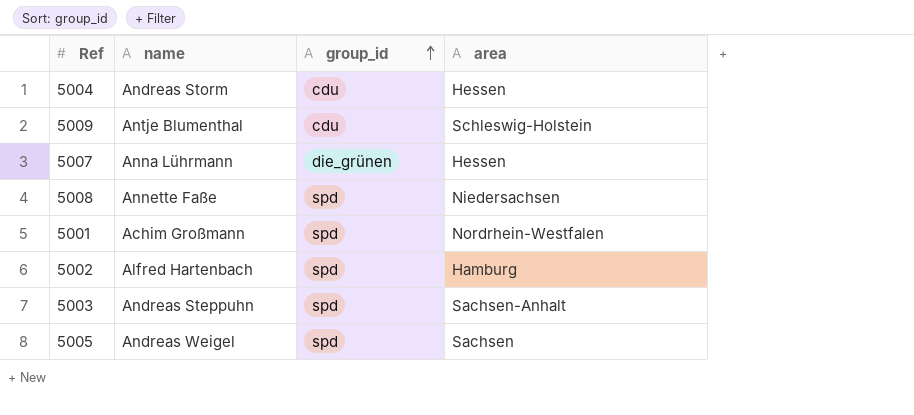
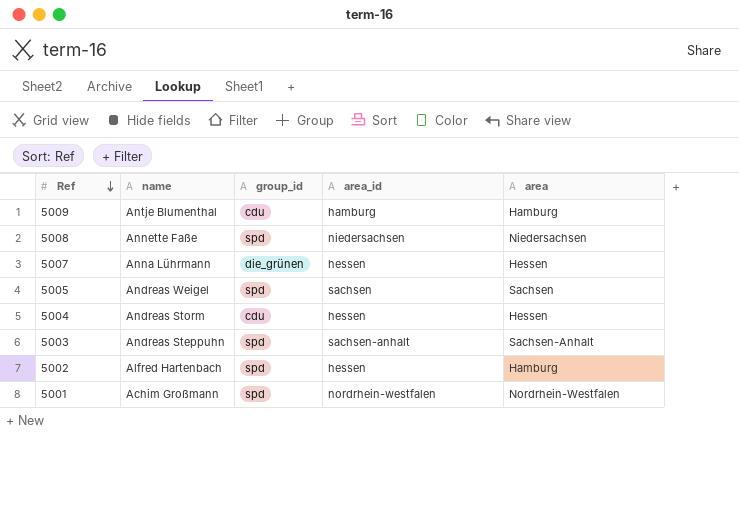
row order: group_id ascending -> Ref descending
column area_id | position: none -> 4
5009 | area: Schleswig-Holstein -> Hamburg

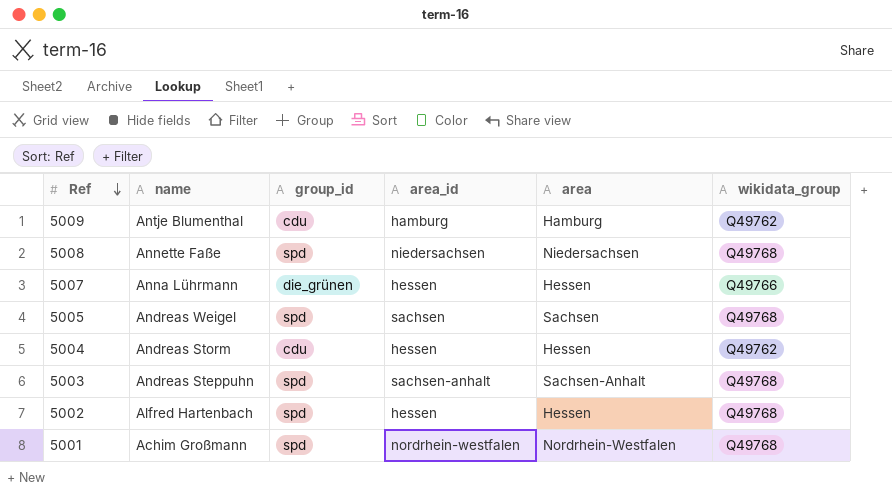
column wikidata_group | position: none -> 6
5002 | area: Hamburg -> Hessen

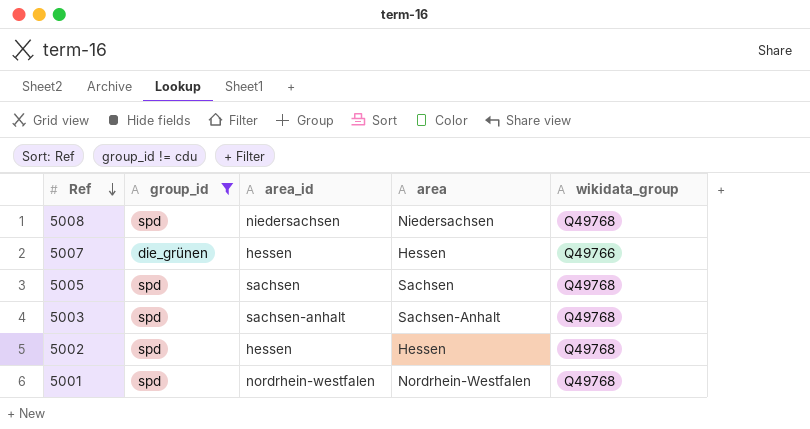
filter: none -> group_id != cdu
column name | position: 2 -> none

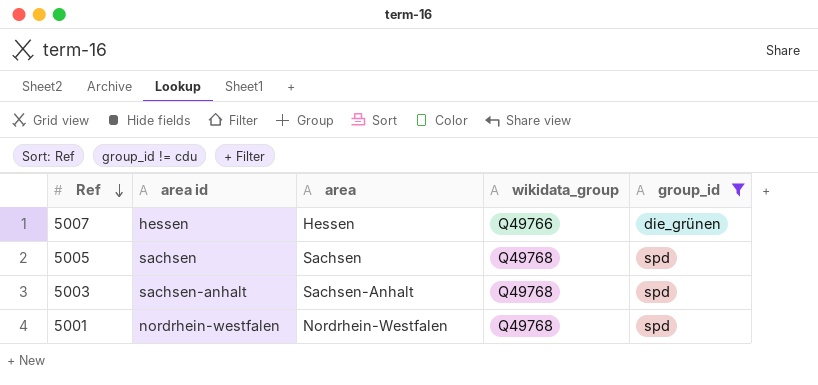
column name: area_id -> area id
column group_id | position: 2 -> 5
row 5008: spd | niedersachsen | Niedersachsen | Q49768 -> none
row 5002: spd | hessen | Hessen | Q49768 -> none

